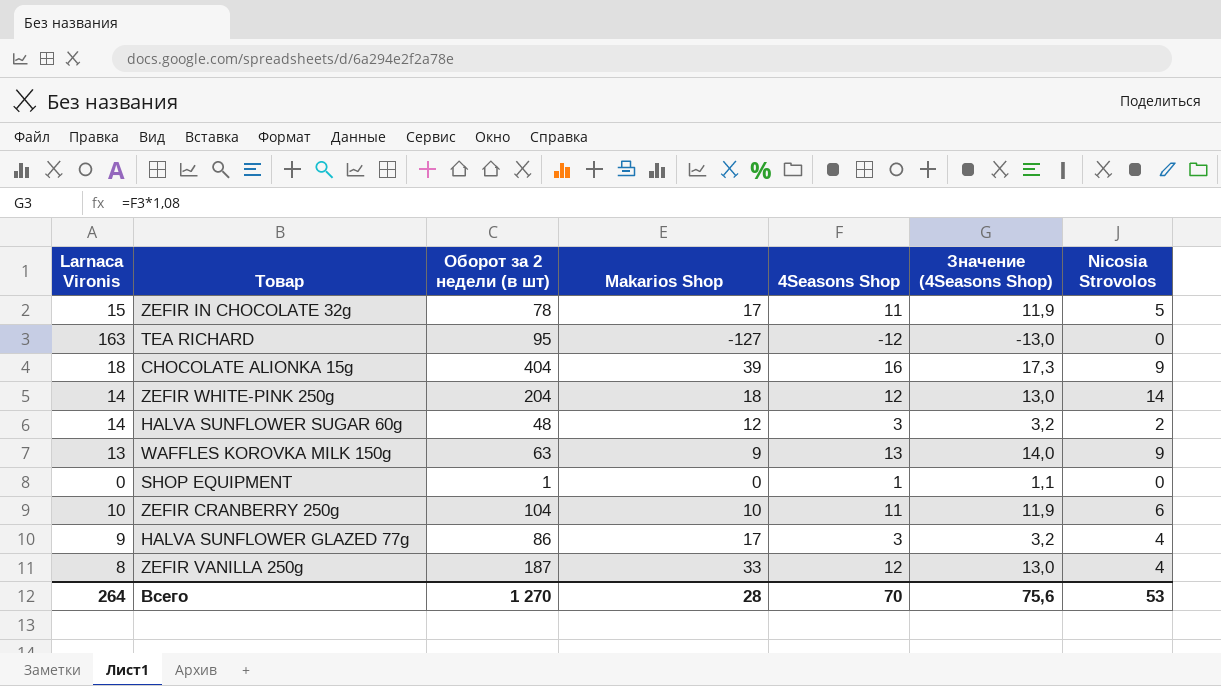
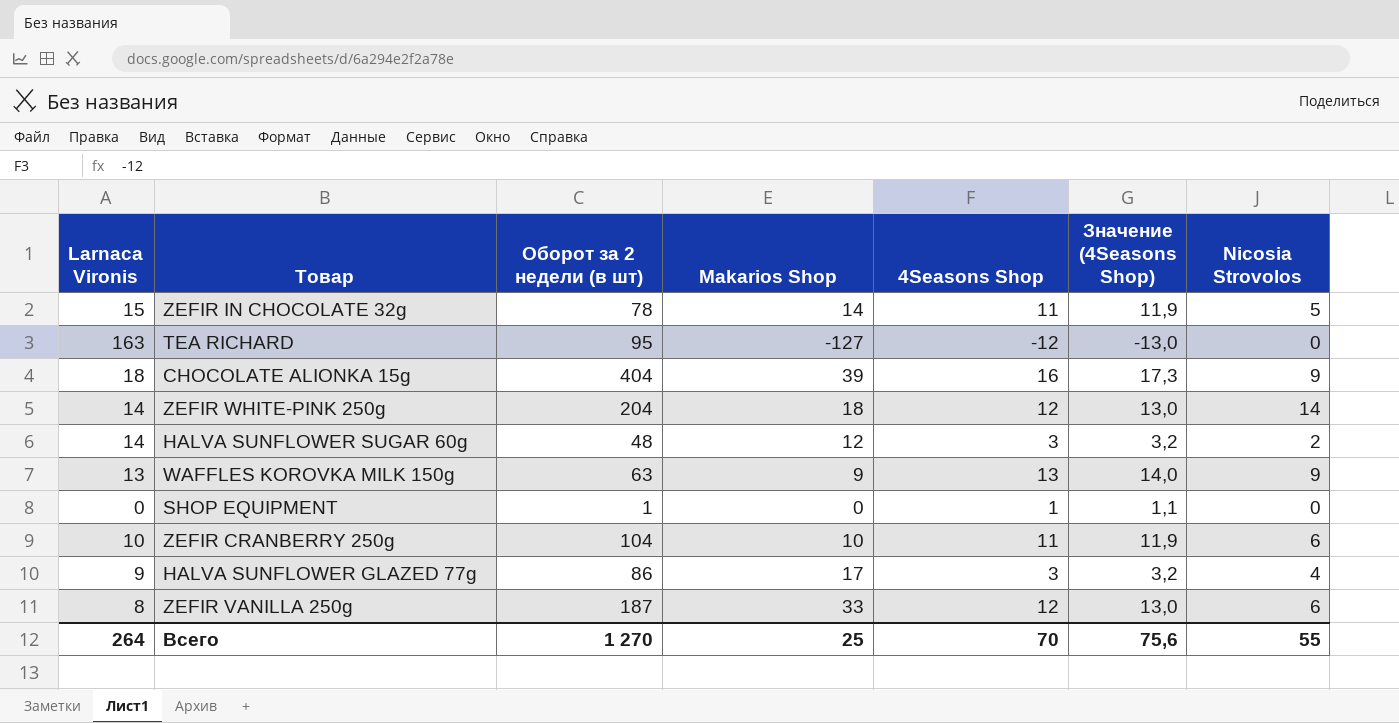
ZEFIR IN CHOCOLATE 32g | Makarios Shop: 17 -> 14
ZEFIR VANILLA 250g | Nicosia Strovolos: 4 -> 6
Всего | Makarios Shop: 28 -> 25
Всего | Nicosia Strovolos: 53 -> 55

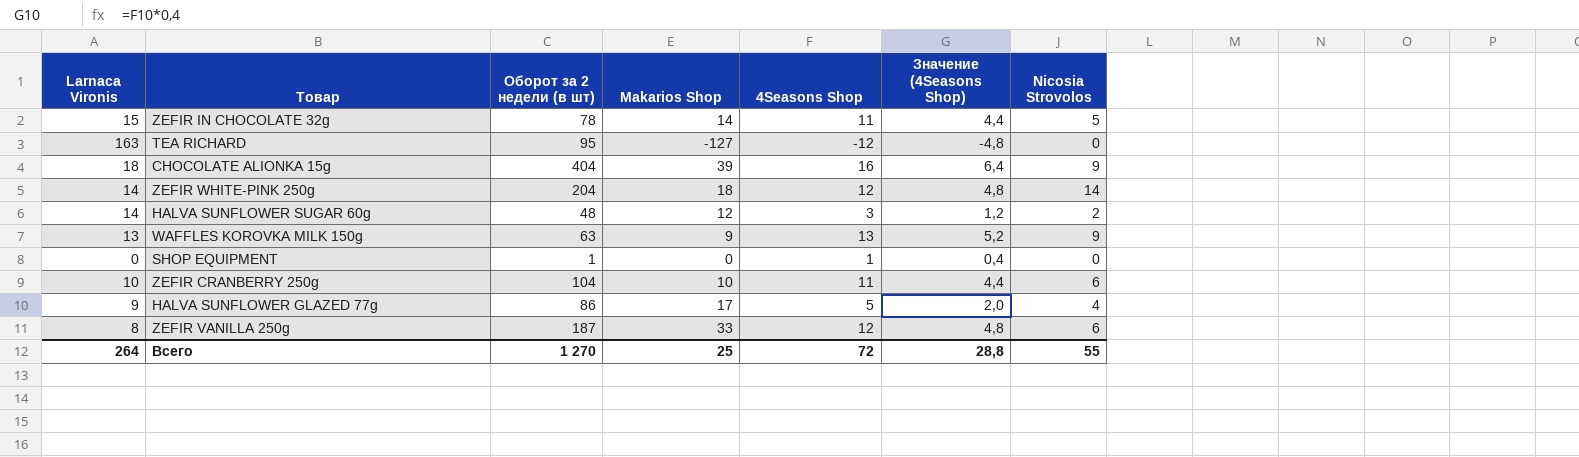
column Значение (4Seasons Shop) | formula: [4Seasons Shop] * 1,08 -> [4Seasons Shop] * 0,4
HALVA SUNFLOWER GLAZED 77g | 4Seasons Shop: 3 -> 5
Всего | 4Seasons Shop: 70 -> 72
Всего | Значение (4Seasons Shop): 75,6 -> 28,8

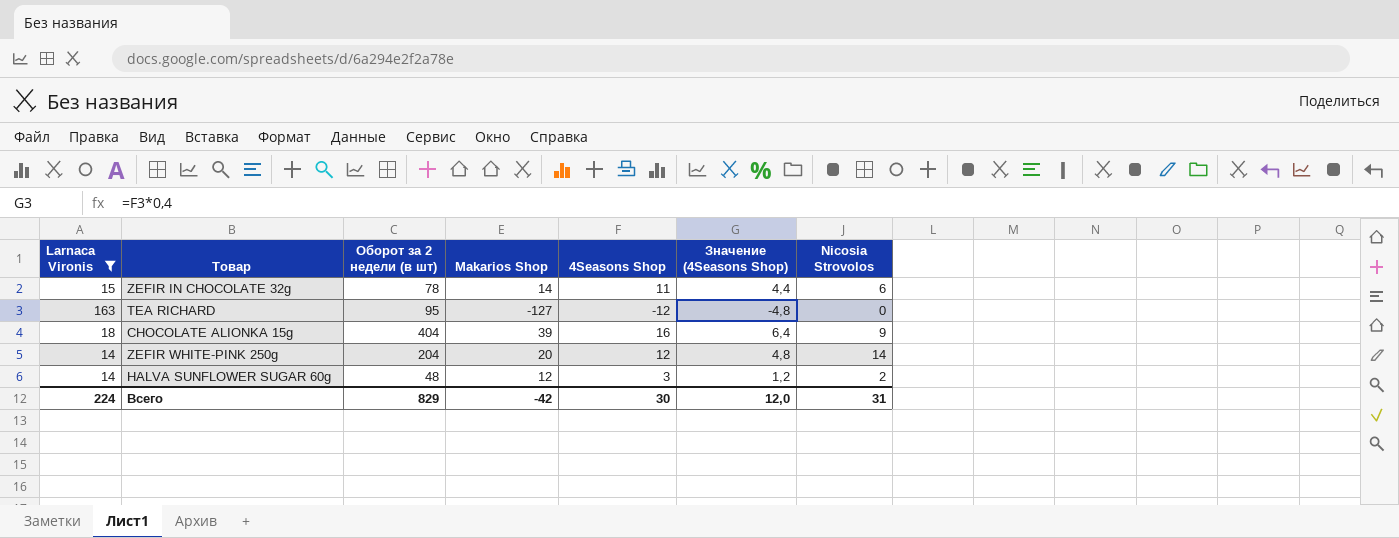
filter: none -> Larnaca Vironis >= 14
ZEFIR IN CHOCOLATE 32g | Nicosia Strovolos: 5 -> 6
ZEFIR WHITE-PINK 250g | Makarios Shop: 18 -> 20
Всего | Larnaca Vironis: 264 -> 224
Всего | Оборот за 2 недели (в шт): 1 270 -> 829
Всего | Makarios Shop: 25 -> -42
Всего | 4Seasons Shop: 72 -> 30
Всего | Значение (4Seasons Shop): 28,8 -> 12,0
Всего | Nicosia Strovolos: 55 -> 31

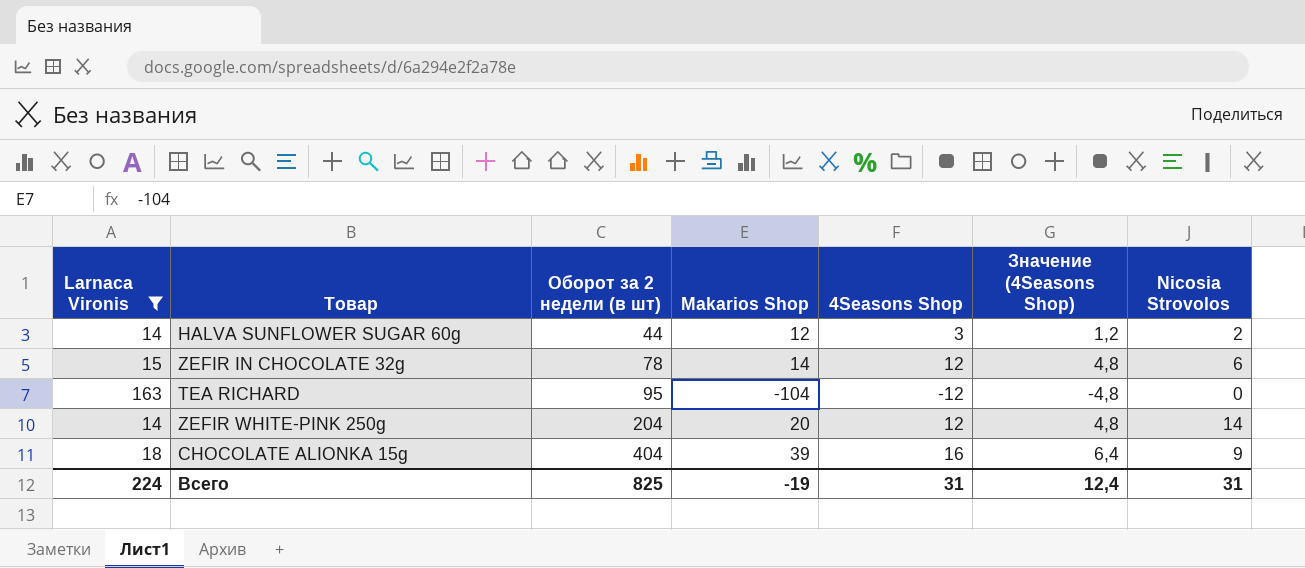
row order: none -> Оборот за 2 недели (в шт) ascending
HALVA SUNFLOWER SUGAR 60g | Оборот за 2 недели (в шт): 48 -> 44
ZEFIR IN CHOCOLATE 32g | 4Seasons Shop: 11 -> 12
ZEFIR IN CHOCOLATE 32g | Значение (4Seasons Shop): 4,4 -> 4,8
TEA RICHARD | Makarios Shop: -127 -> -104
Всего | Оборот за 2 недели (в шт): 829 -> 825
Всего | Makarios Shop: -42 -> -19
Всего | 4Seasons Shop: 30 -> 31
Всего | Значение (4Seasons Shop): 12,0 -> 12,4

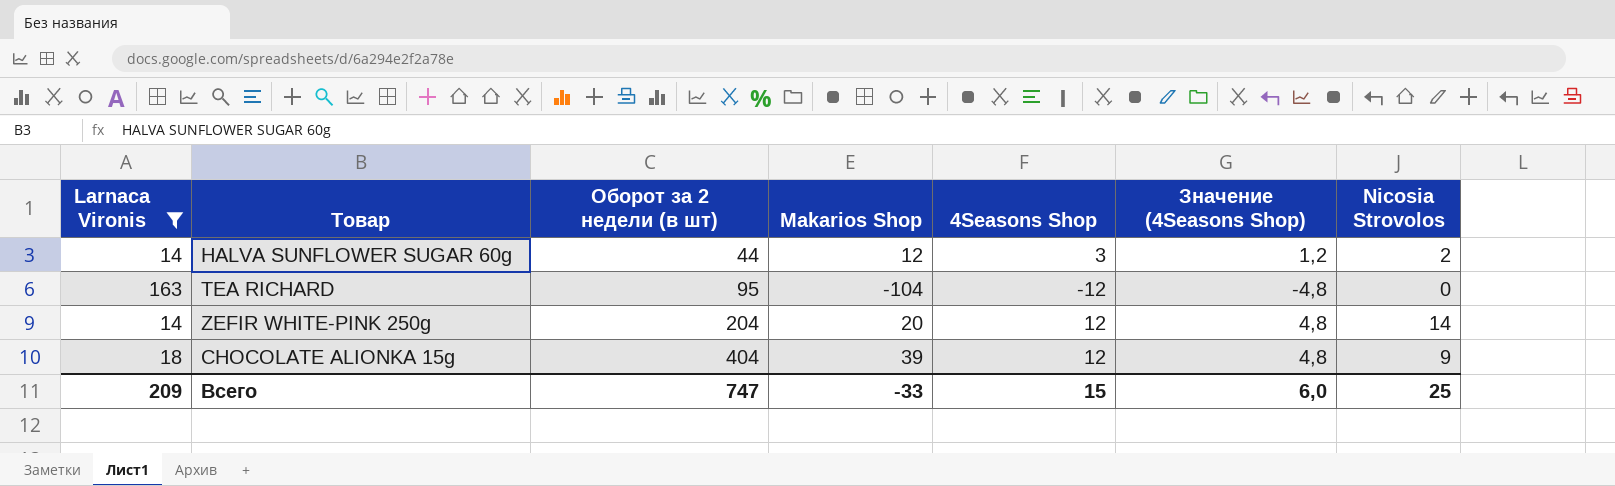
row ZEFIR IN CHOCOLATE 32g: 15 | 78 | 14 | 12 | 4,8 | 6 -> none
CHOCOLATE ALIONKA 15g | 4Seasons Shop: 16 -> 12
CHOCOLATE ALIONKA 15g | Значение (4Seasons Shop): 6,4 -> 4,8
Всего | Larnaca Vironis: 224 -> 209
Всего | Оборот за 2 недели (в шт): 825 -> 747
Всего | Makarios Shop: -19 -> -33
Всего | 4Seasons Shop: 31 -> 15
Всего | Значение (4Seasons Shop): 12,4 -> 6,0
Всего | Nicosia Strovolos: 31 -> 25

